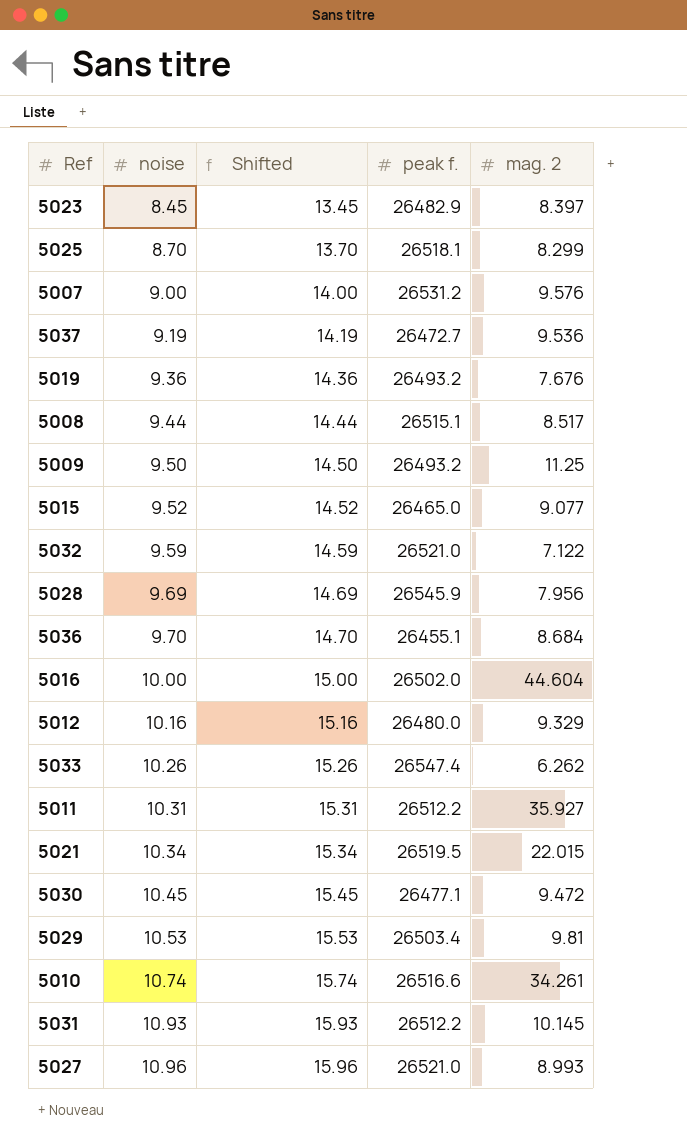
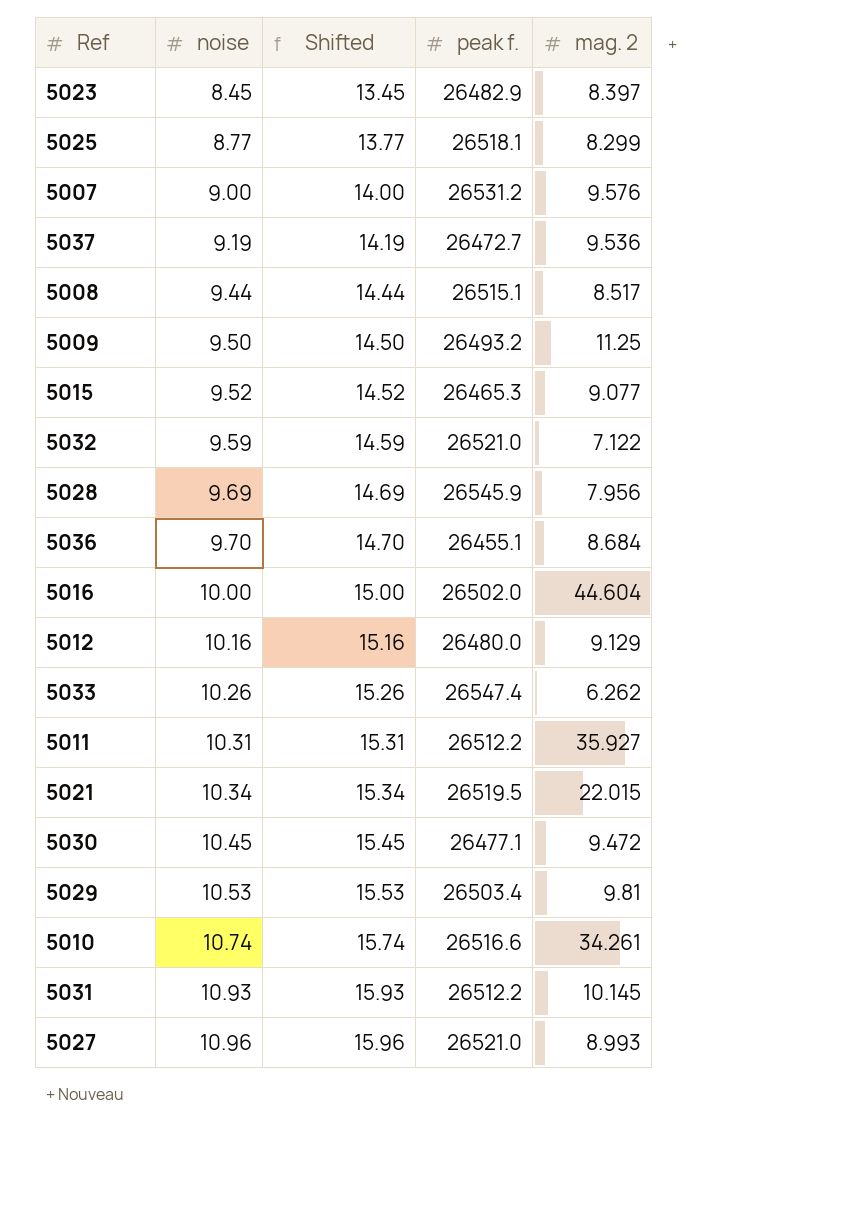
row 5019: 9.36 | 14.36 | 26493.2 | 7.676 -> none
5025 | noise: 8.70 -> 8.77
5025 | Shifted: 13.70 -> 13.77
5015 | peak f.: 26465.0 -> 26465.3
5012 | mag. 2: 9.329 -> 9.129

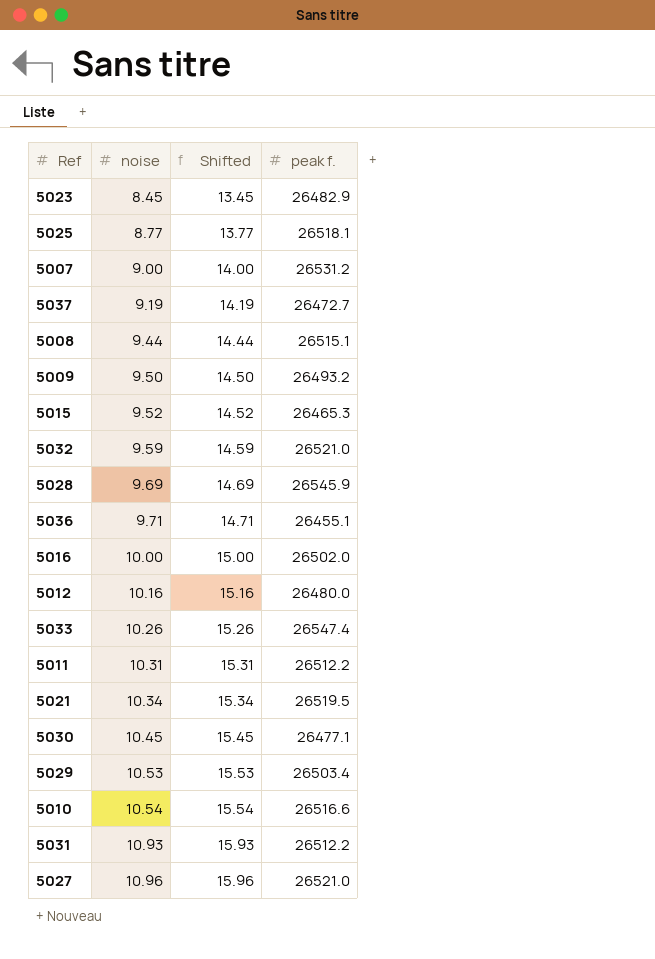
column mag. 2 | position: 5 -> none
5036 | noise: 9.70 -> 9.71
5036 | Shifted: 14.70 -> 14.71
5010 | noise: 10.74 -> 10.54
5010 | Shifted: 15.74 -> 15.54

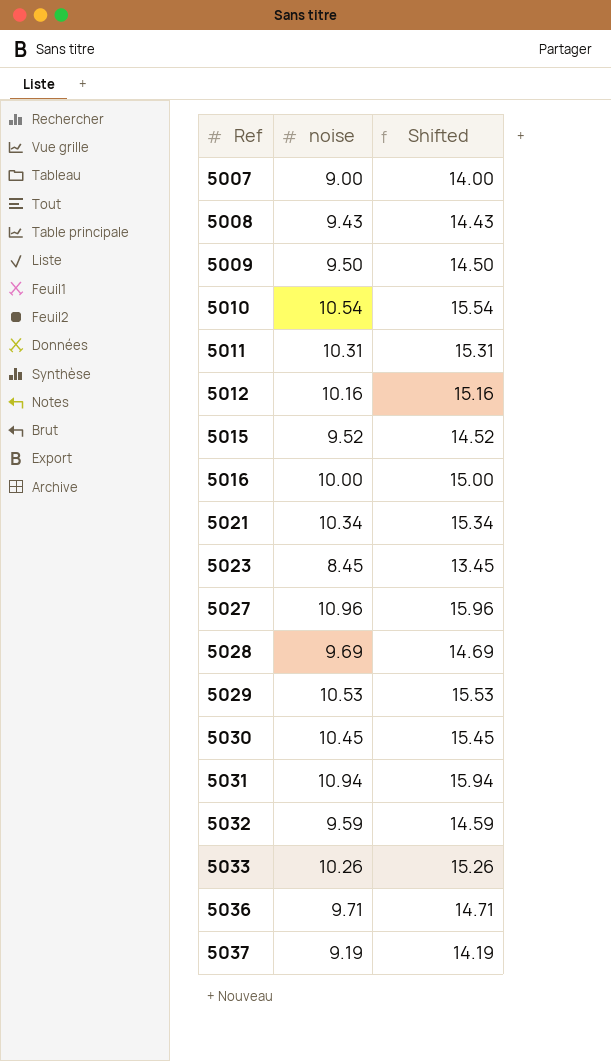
row order: noise ascending -> Ref ascending
column peak f. | position: 4 -> none
row 5025: 8.77 | 13.77 | 26518.1 -> none
5008 | noise: 9.44 -> 9.43
5008 | Shifted: 14.44 -> 14.43
5031 | noise: 10.93 -> 10.94
5031 | Shifted: 15.93 -> 15.94

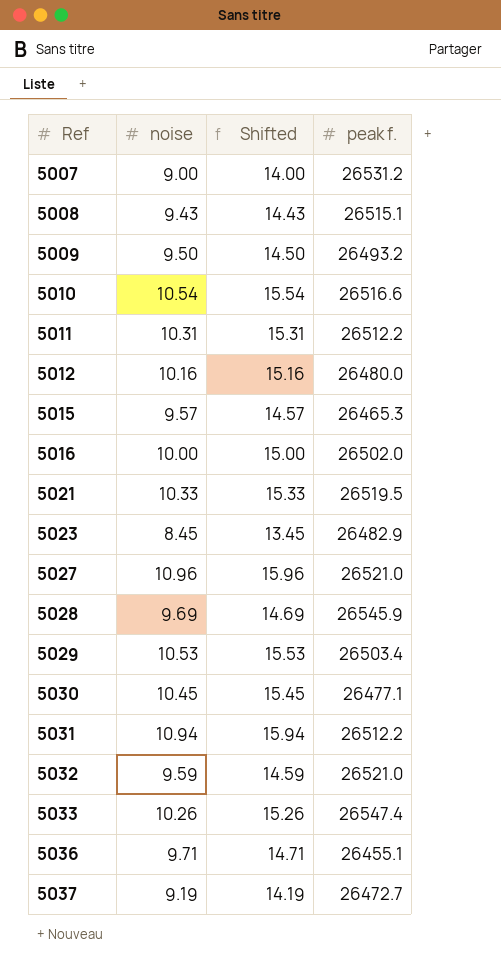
column peak f. | position: none -> 4
5015 | noise: 9.52 -> 9.57
5015 | Shifted: 14.52 -> 14.57
5021 | noise: 10.34 -> 10.33
5021 | Shifted: 15.34 -> 15.33

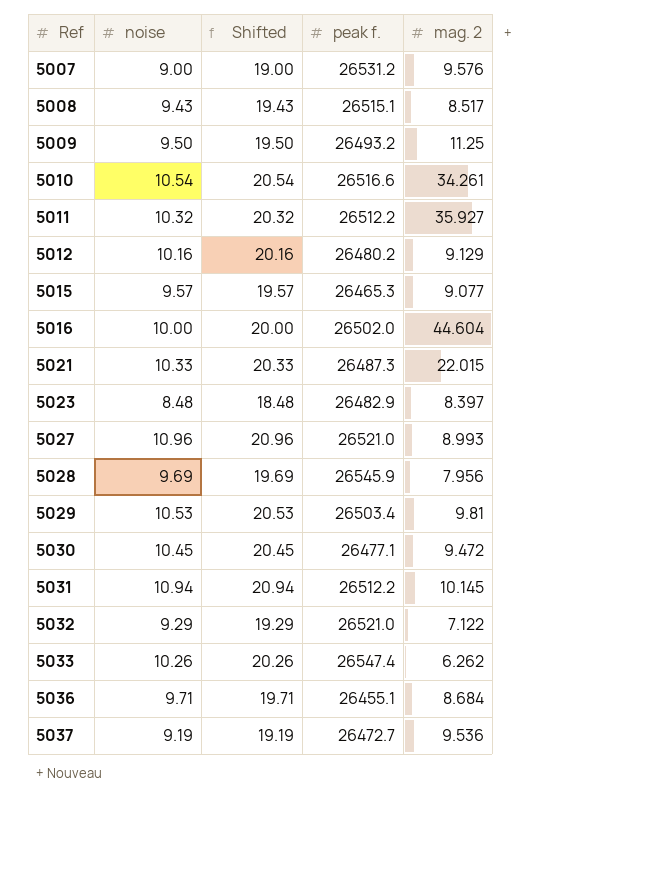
column Shifted | formula: [noise] + 5 -> [noise] + 10
column mag. 2 | position: none -> 5
5011 | noise: 10.31 -> 10.32
5012 | peak f.: 26480.0 -> 26480.2
5021 | peak f.: 26519.5 -> 26487.3
5023 | noise: 8.45 -> 8.48
5032 | noise: 9.59 -> 9.29

